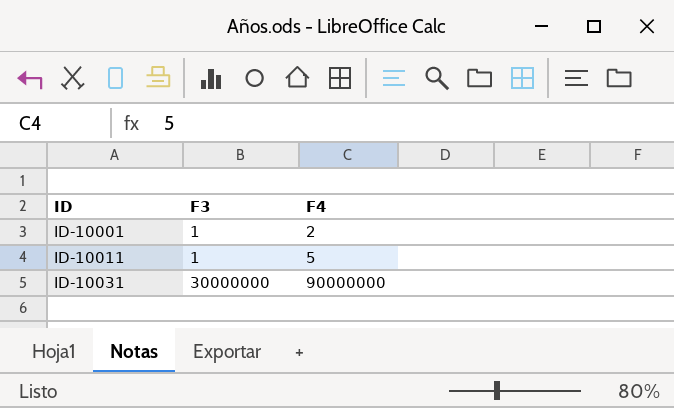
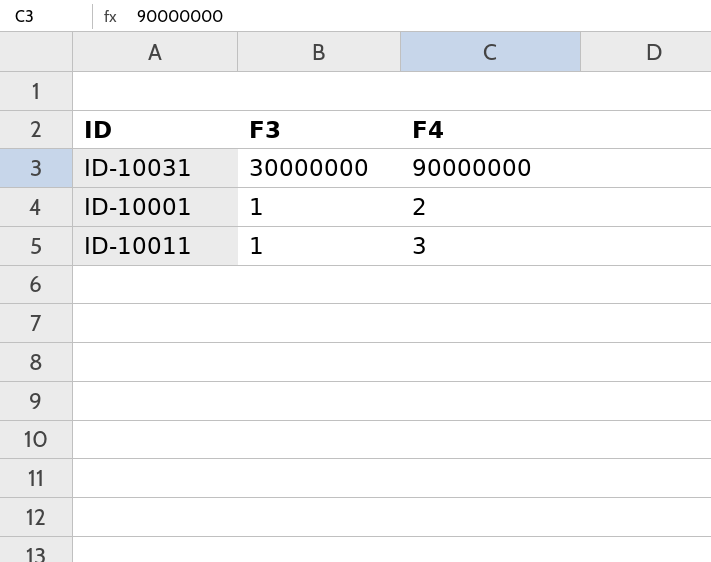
row order: ID ascending -> F3 descending
ID-10011 | F4: 5 -> 3

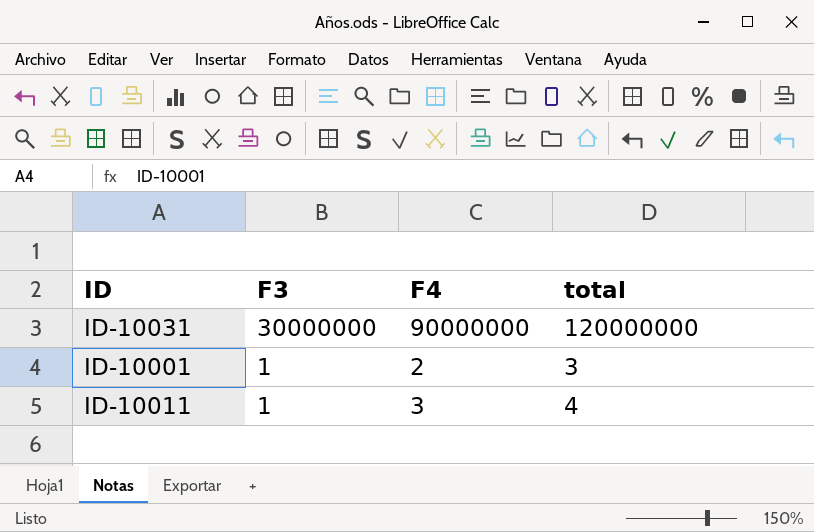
column total | formula: none -> [F3] + [F4]

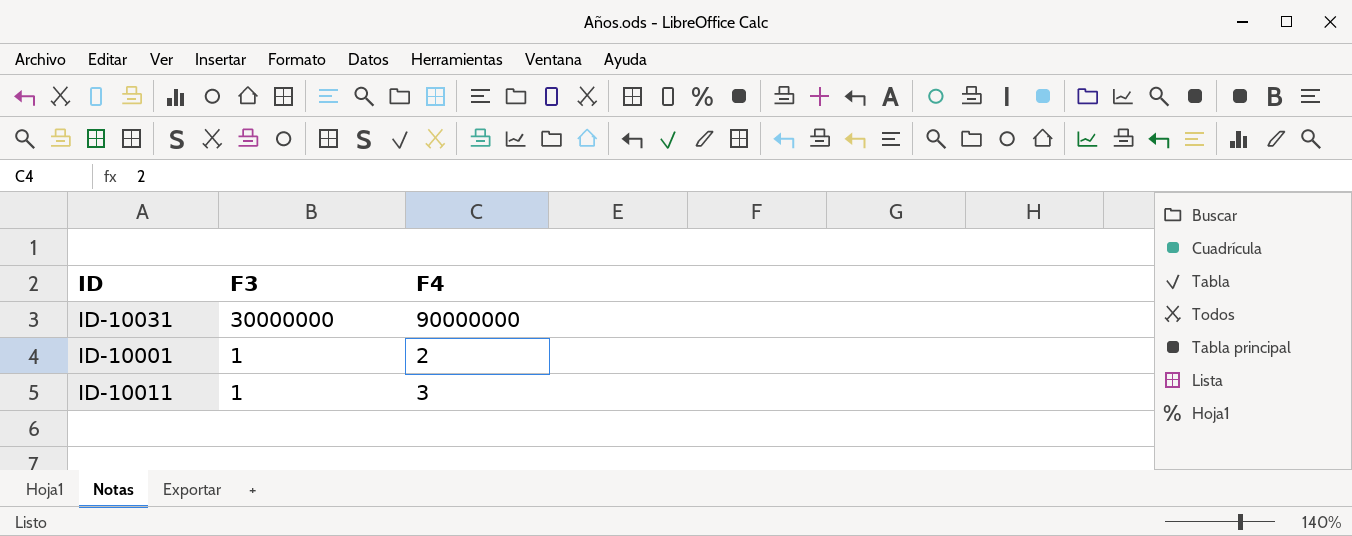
column total | formula: [F3] + [F4] -> none

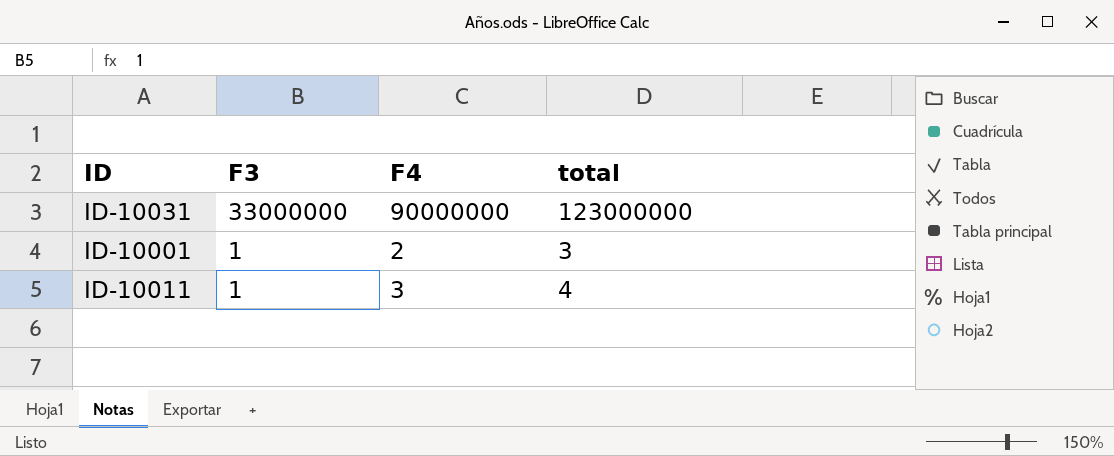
column total | formula: none -> [F3] + [F4]
ID-10031 | F3: 30000000 -> 33000000

